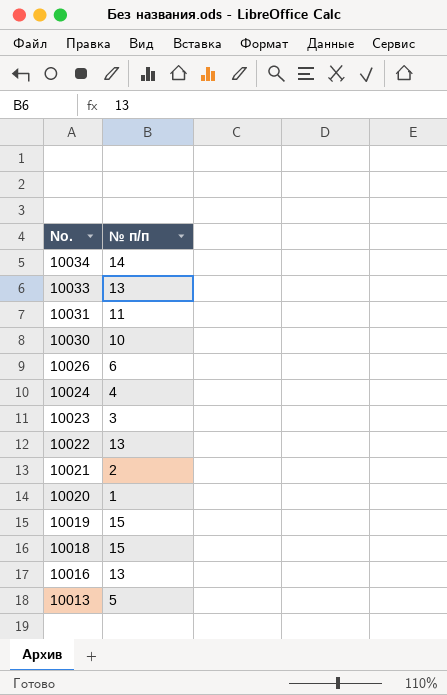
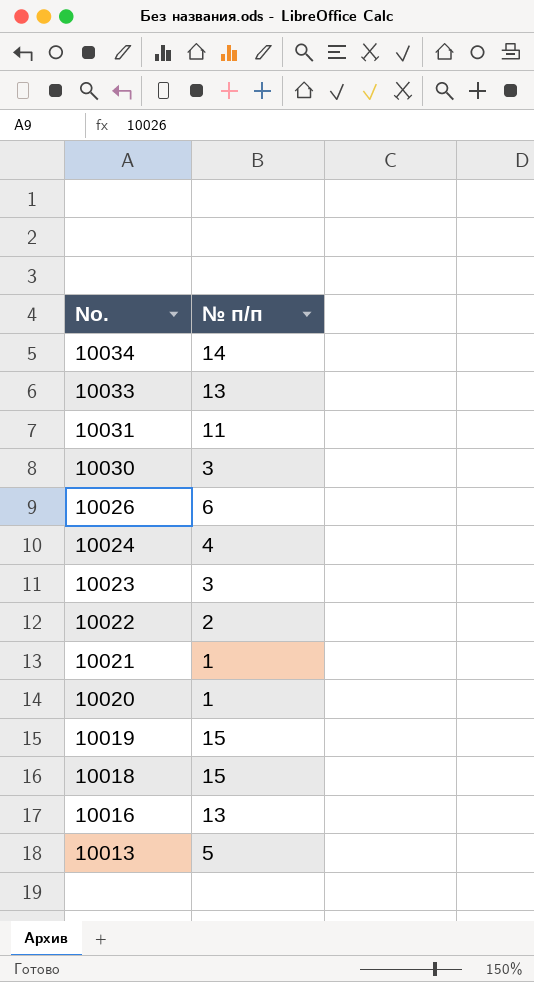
10030 | № п/п: 10 -> 3
10022 | № п/п: 13 -> 2
10021 | № п/п: 2 -> 1

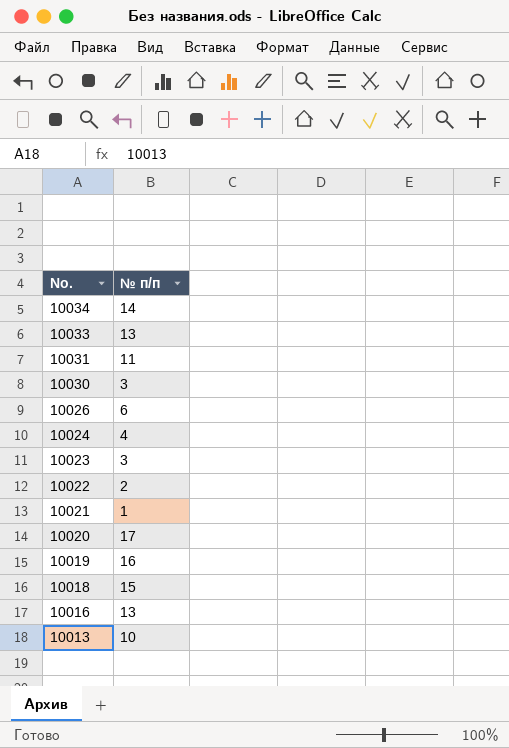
10020 | № п/п: 1 -> 17
10019 | № п/п: 15 -> 16
10013 | № п/п: 5 -> 10

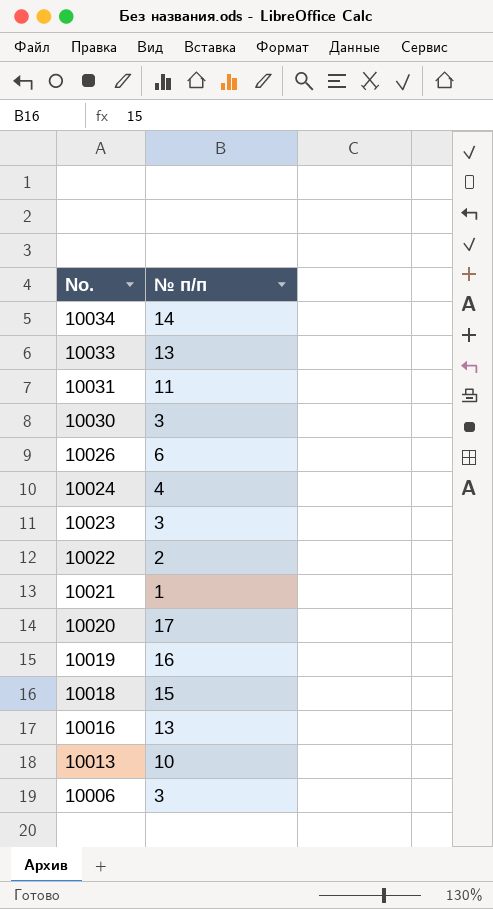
row 10006: none -> 3

